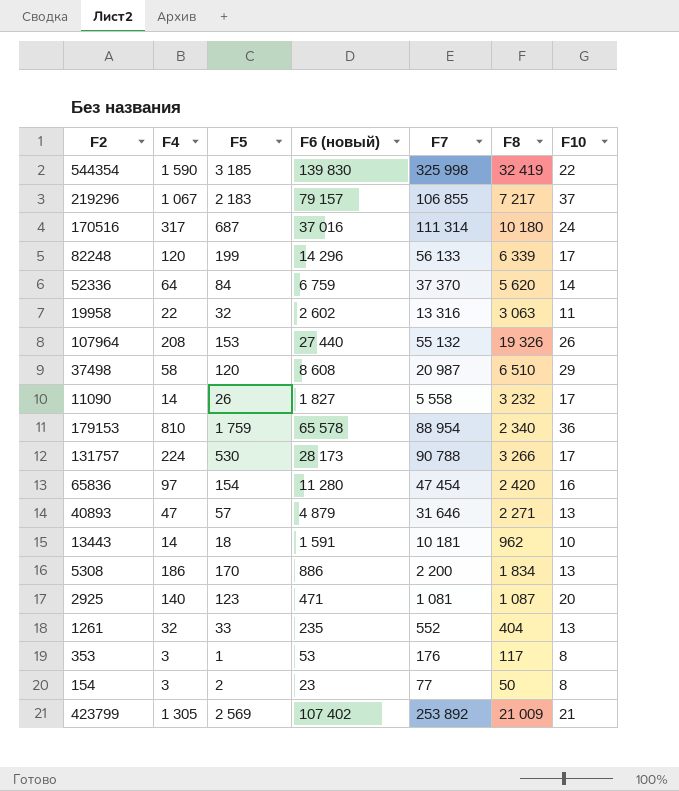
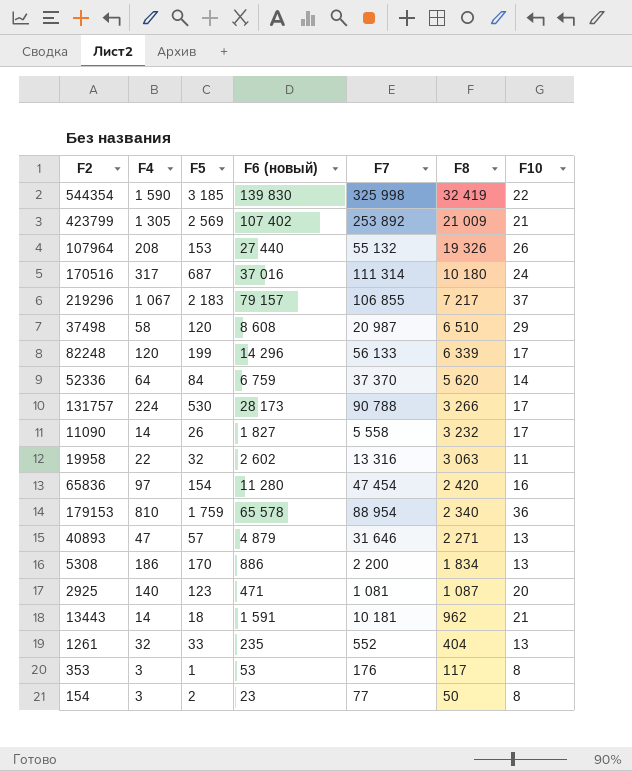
row order: none -> F8 descending
13443 | F10: 10 -> 21

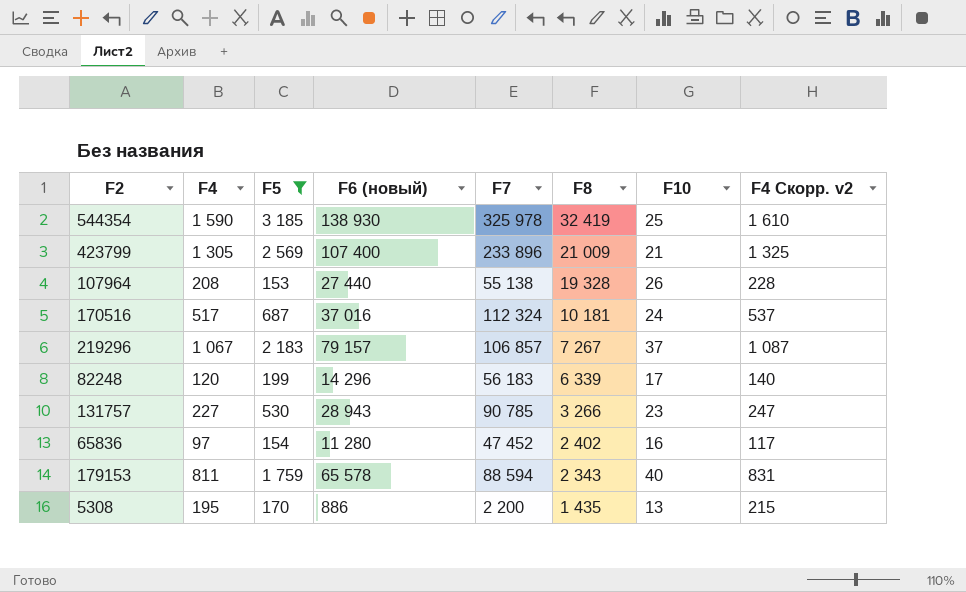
filter: none -> F5 >= 153
column F4 Скорр. v2 | formula: none -> [F4] + 20
544354 | F6 (новый): 139 830 -> 138 930
544354 | F7: 325 998 -> 325 978
544354 | F10: 22 -> 25
423799 | F6 (новый): 107 402 -> 107 400
423799 | F7: 253 892 -> 233 896
107964 | F7: 55 132 -> 55 138
107964 | F8: 19 326 -> 19 328
170516 | F4: 317 -> 517
170516 | F7: 111 314 -> 112 324
170516 | F8: 10 180 -> 10 181
219296 | F7: 106 855 -> 106 857
219296 | F8: 7 217 -> 7 267
82248 | F7: 56 133 -> 56 183
131757 | F4: 224 -> 227
131757 | F6 (новый): 28 173 -> 28 943
131757 | F7: 90 788 -> 90 785
131757 | F10: 17 -> 23
65836 | F7: 47 454 -> 47 452
65836 | F8: 2 420 -> 2 402
179153 | F4: 810 -> 811
179153 | F7: 88 954 -> 88 594
179153 | F8: 2 340 -> 2 343
179153 | F10: 36 -> 40
5308 | F4: 186 -> 195
5308 | F8: 1 834 -> 1 435

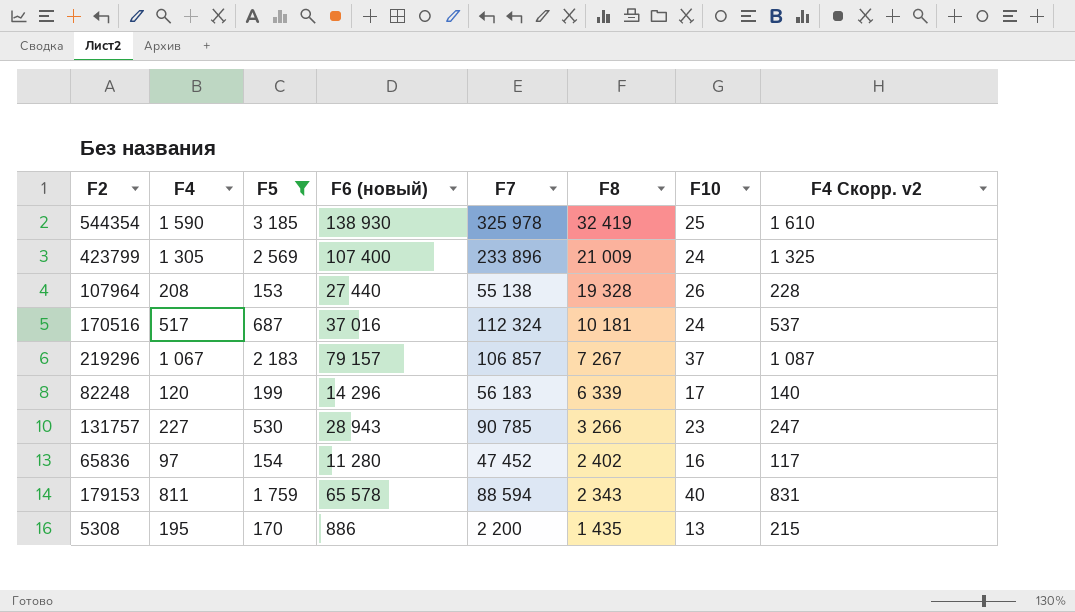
423799 | F10: 21 -> 24

